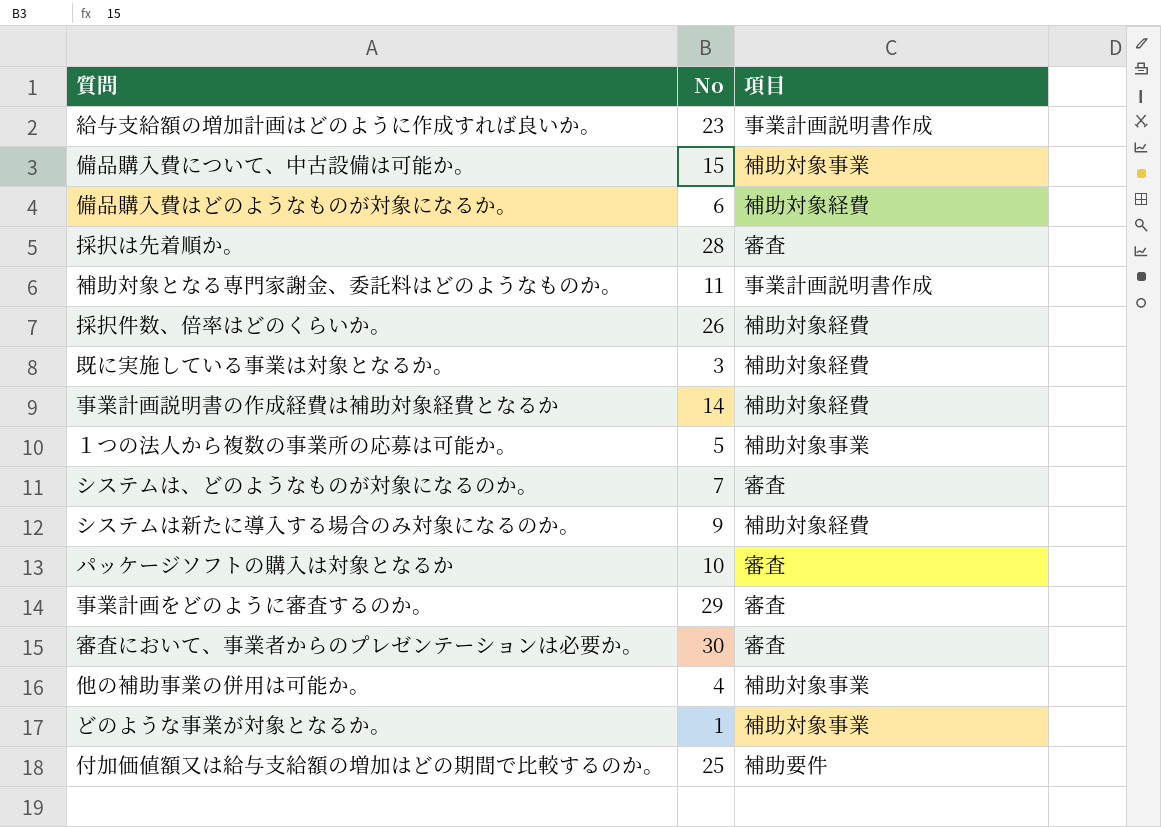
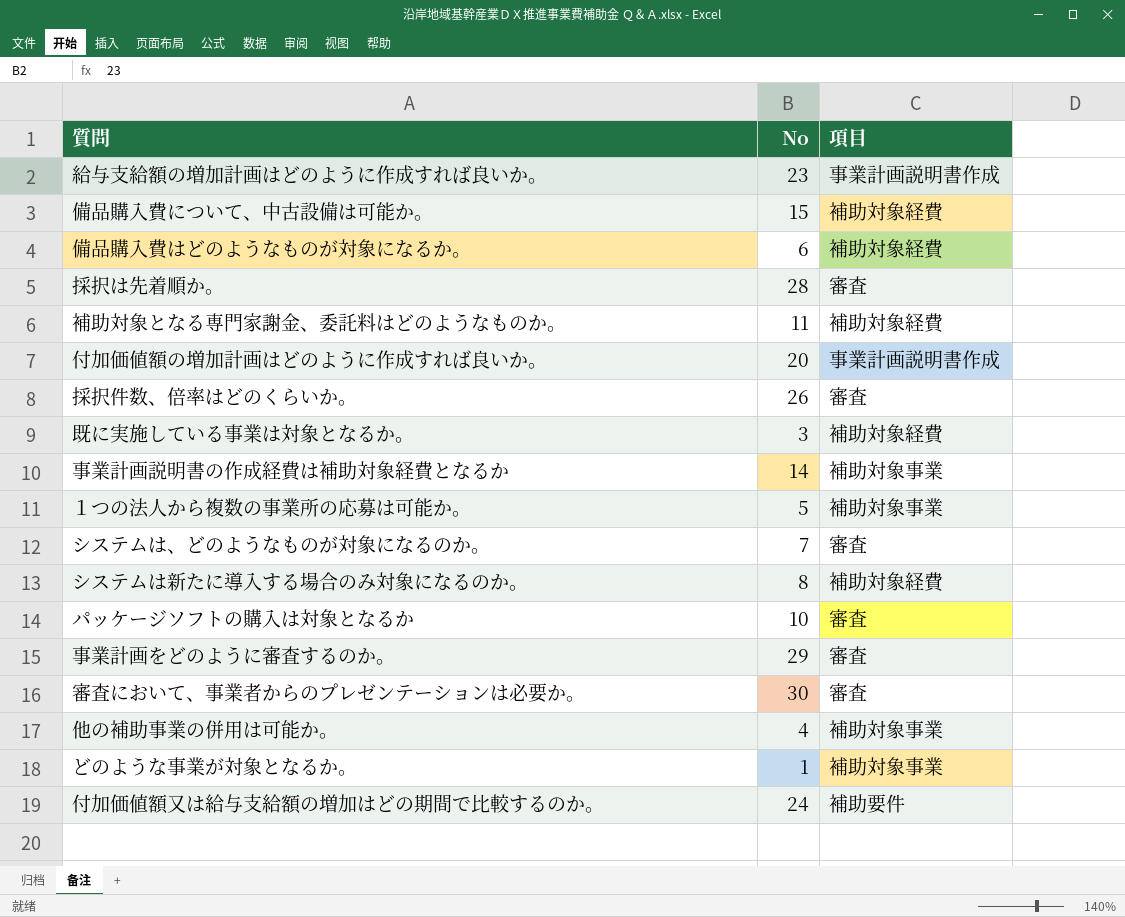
備品購入費について、中古設備は可能か。 | 項目: 補助対象事業 -> 補助対象経費
補助対象となる専門家謝金、委託料はどのようなものか。 | 項目: 事業計画説明書作成 -> 補助対象経費
row 付加価値額の増加計画はどのように作成すれば良いか。: none -> 20 | 事業計画説明書作成
採択件数、倍率はどのくらいか。 | 項目: 補助対象経費 -> 審査
事業計画説明書の作成経費は補助対象経費となるか | 項目: 補助対象経費 -> 補助対象事業
システムは新たに導入する場合のみ対象になるのか。 | No: 9 -> 8
付加価値額又は給与支給額の増加はどの期間で比較するのか。 | No: 25 -> 24

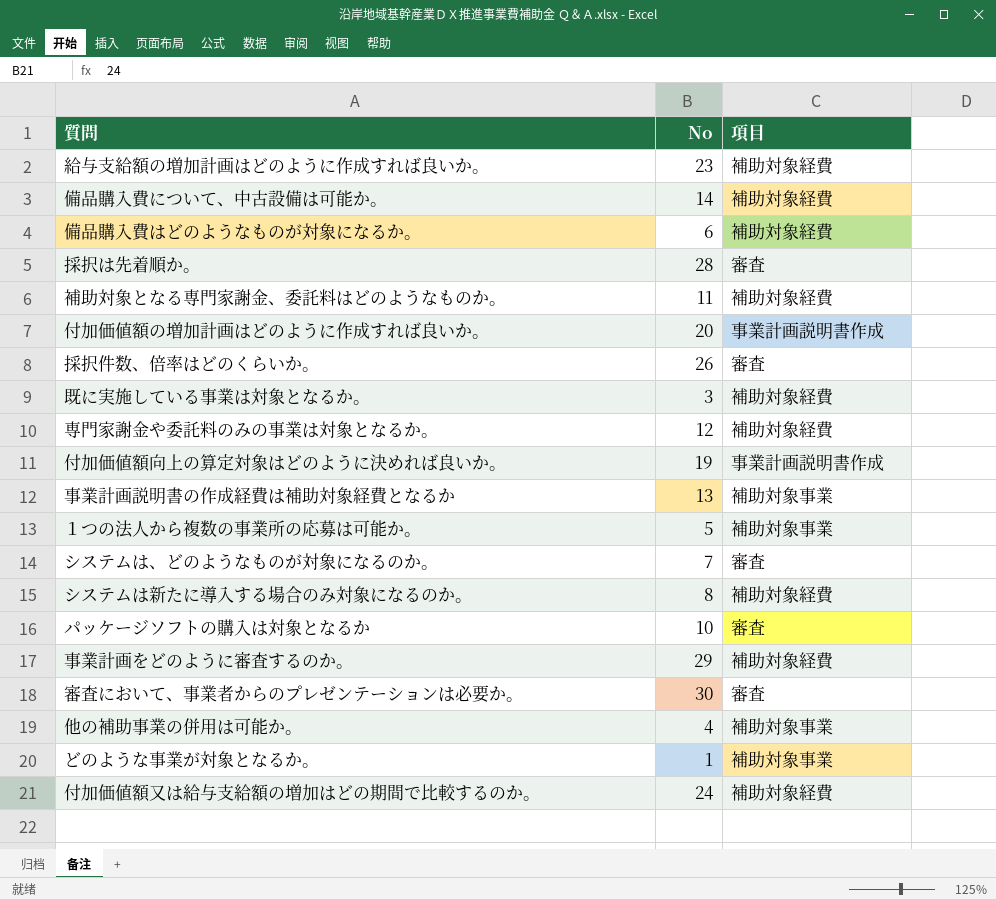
給与支給額の増加計画はどのように作成すれば良いか。 | 項目: 事業計画説明書作成 -> 補助対象経費
備品購入費について、中古設備は可能か。 | No: 15 -> 14
row 専門家謝金や委託料のみの事業は対象となるか。: none -> 12 | 補助対象経費
row 付加価値額向上の算定対象はどのように決めれば良いか。: none -> 19 | 事業計画説明書作成
事業計画説明書の作成経費は補助対象経費となるか | No: 14 -> 13
事業計画をどのように審査するのか。 | 項目: 審査 -> 補助対象経費
付加価値額又は給与支給額の増加はどの期間で比較するのか。 | 項目: 補助要件 -> 補助対象経費

